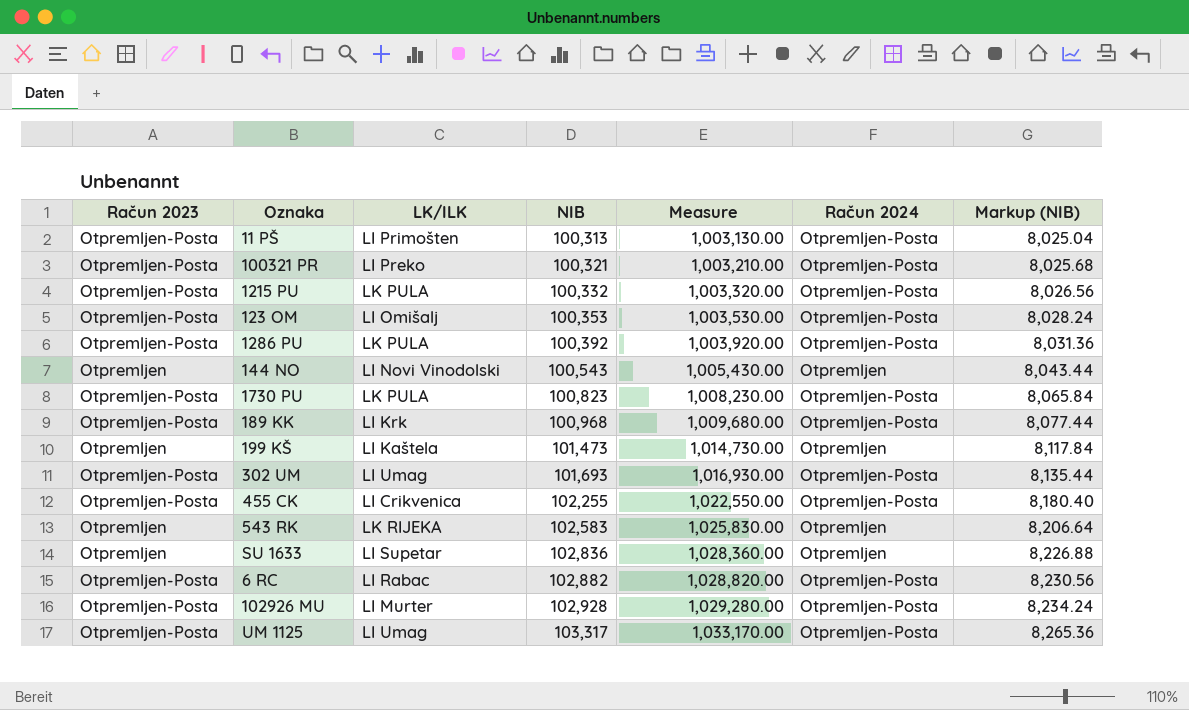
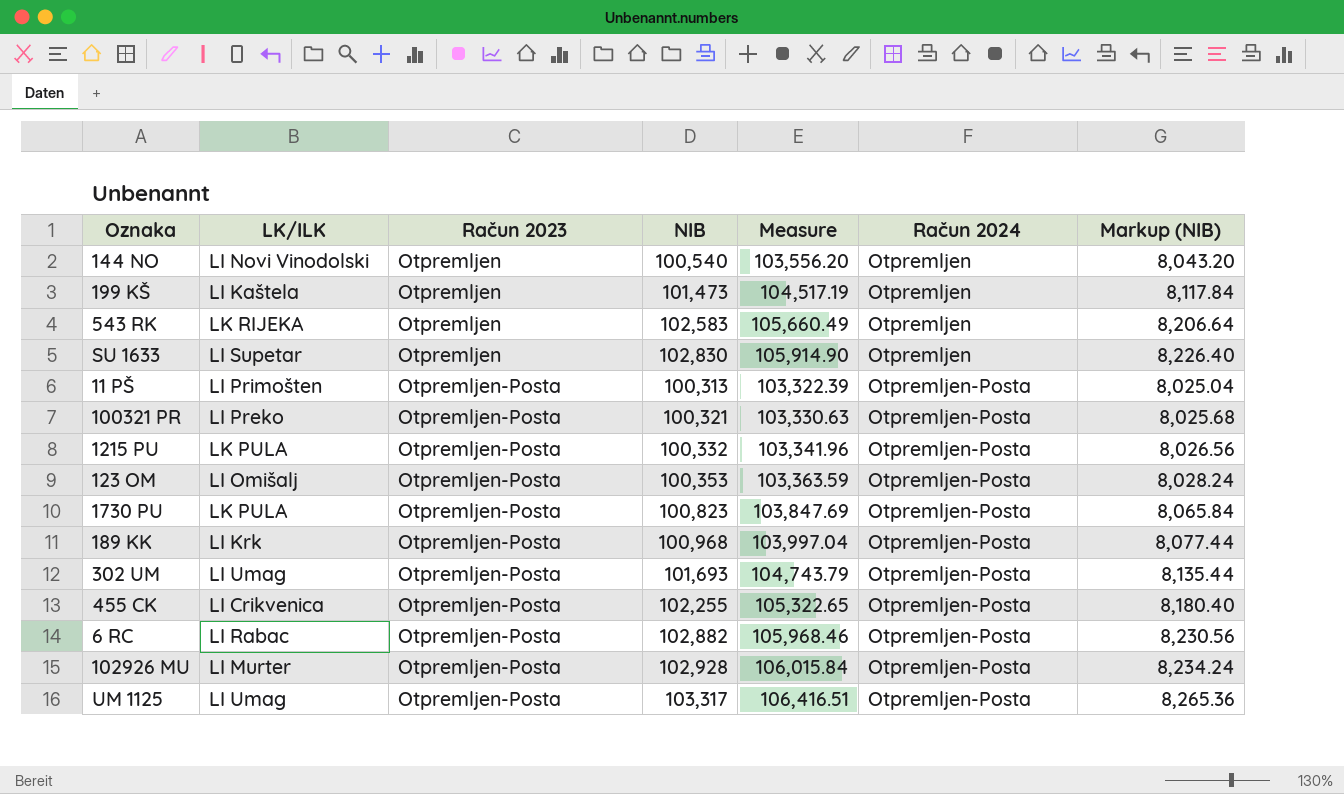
row order: NIB ascending -> Račun 2023 ascending
column Račun 2023 | position: 1 -> 3
column Measure | formula: [NIB] * 10 -> [NIB] * 1.03
row 1286 PU: Otpremljen-Posta | LK PULA | 100,392 | 1,003,920.00 | Otpremljen-Posta | 8,031.36 -> none
144 NO | NIB: 100,543 -> 100,540
144 NO | Markup (NIB): 8,043.44 -> 8,043.20
SU 1633 | NIB: 102,836 -> 102,830
SU 1633 | Markup (NIB): 8,226.88 -> 8,226.40

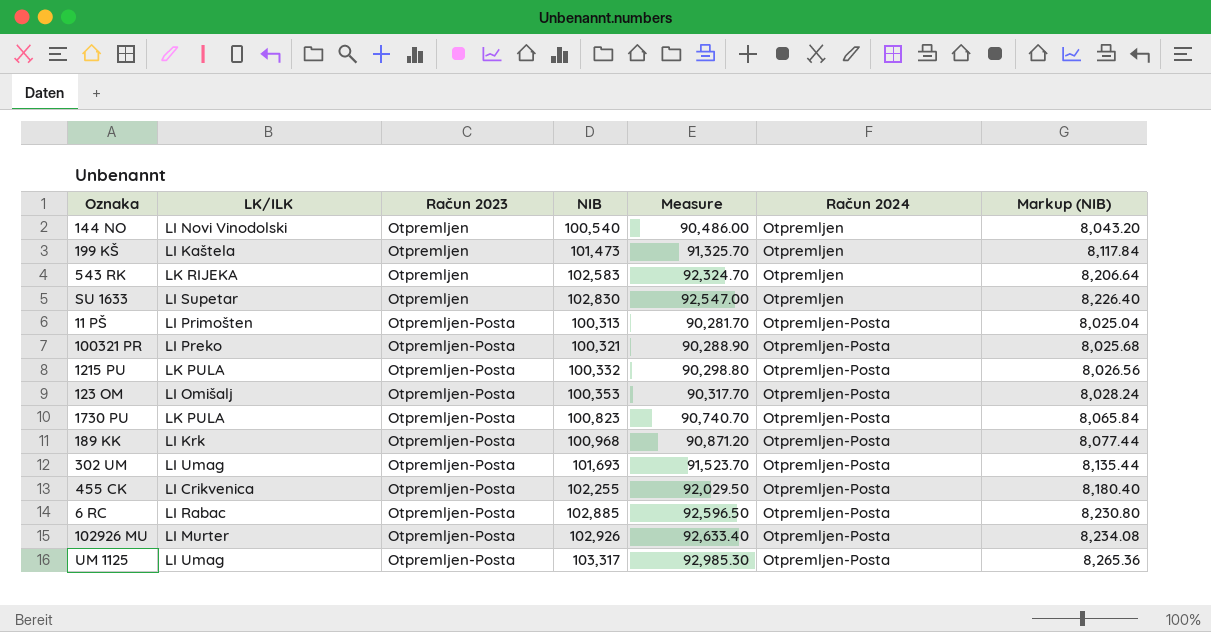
column Measure | formula: [NIB] * 1.03 -> [NIB] * 0.9
6 RC | NIB: 102,882 -> 102,885
6 RC | Markup (NIB): 8,230.56 -> 8,230.80
102926 MU | NIB: 102,928 -> 102,926
102926 MU | Markup (NIB): 8,234.24 -> 8,234.08

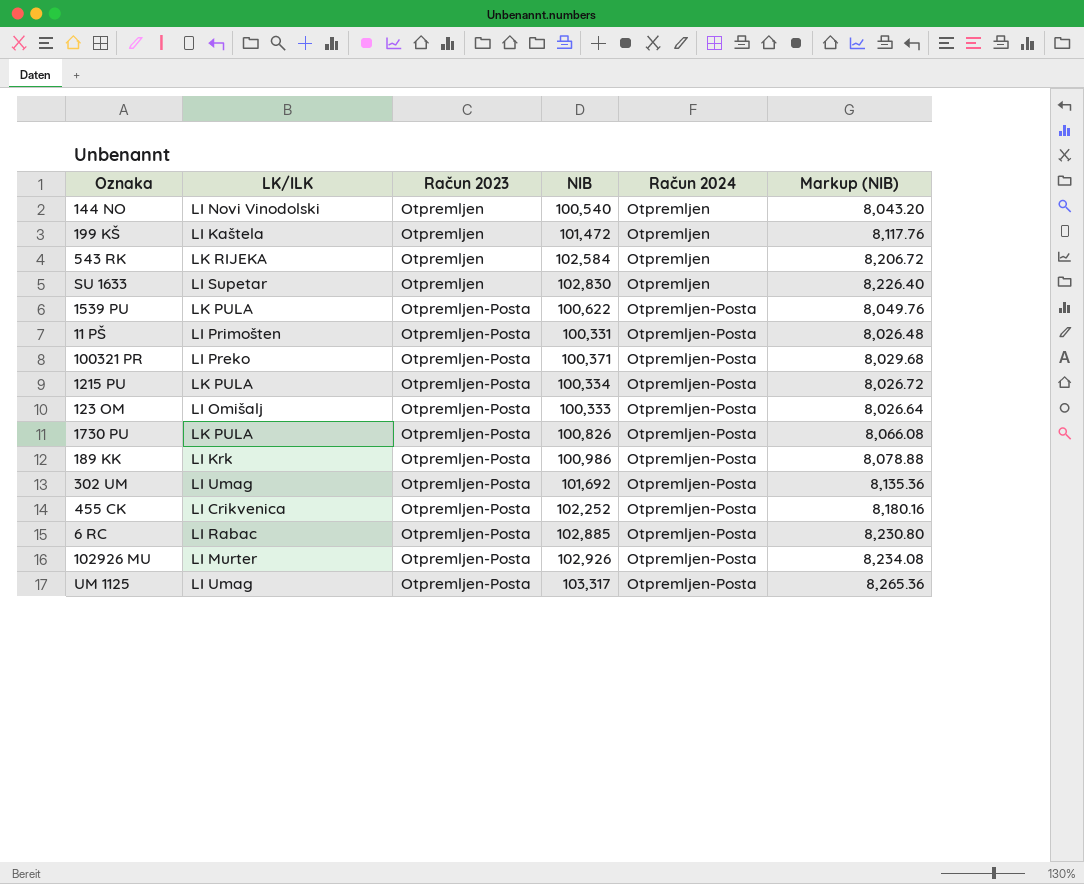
column Measure | formula: [NIB] * 0.9 -> none
199 KŠ | NIB: 101,473 -> 101,472
199 KŠ | Markup (NIB): 8,117.84 -> 8,117.76
543 RK | NIB: 102,583 -> 102,584
543 RK | Markup (NIB): 8,206.64 -> 8,206.72
row 1539 PU: none -> LK PULA | Otpremljen-Posta | 100,622 | Otpremljen-Posta | 8,049.76
11 PŠ | NIB: 100,313 -> 100,331
11 PŠ | Markup (NIB): 8,025.04 -> 8,026.48
100321 PR | NIB: 100,321 -> 100,371
100321 PR | Markup (NIB): 8,025.68 -> 8,029.68
1215 PU | NIB: 100,332 -> 100,334
1215 PU | Markup (NIB): 8,026.56 -> 8,026.72
123 OM | NIB: 100,353 -> 100,333
123 OM | Markup (NIB): 8,028.24 -> 8,026.64
1730 PU | NIB: 100,823 -> 100,826
1730 PU | Markup (NIB): 8,065.84 -> 8,066.08
189 KK | NIB: 100,968 -> 100,986
189 KK | Markup (NIB): 8,077.44 -> 8,078.88
302 UM | NIB: 101,693 -> 101,692
302 UM | Markup (NIB): 8,135.44 -> 8,135.36
455 CK | NIB: 102,255 -> 102,252
455 CK | Markup (NIB): 8,180.40 -> 8,180.16

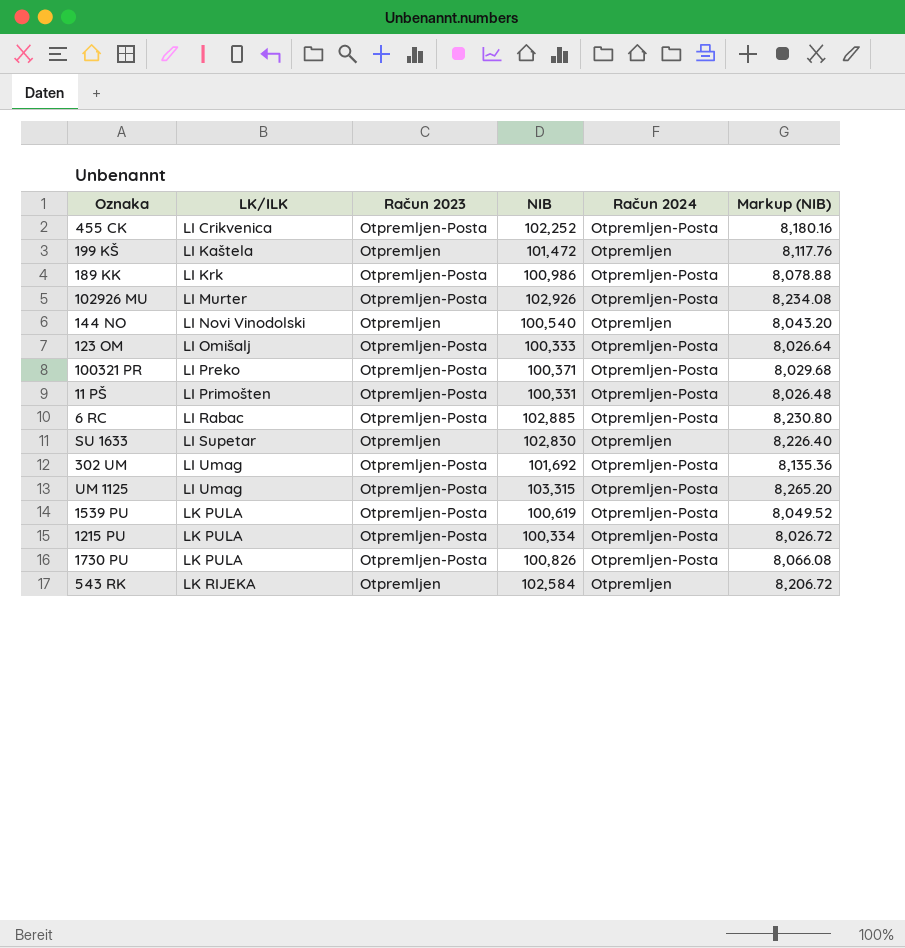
row order: Račun 2023 ascending -> LK/ILK ascending
UM 1125 | NIB: 103,317 -> 103,315
UM 1125 | Markup (NIB): 8,265.36 -> 8,265.20
1539 PU | NIB: 100,622 -> 100,619
1539 PU | Markup (NIB): 8,049.76 -> 8,049.52

